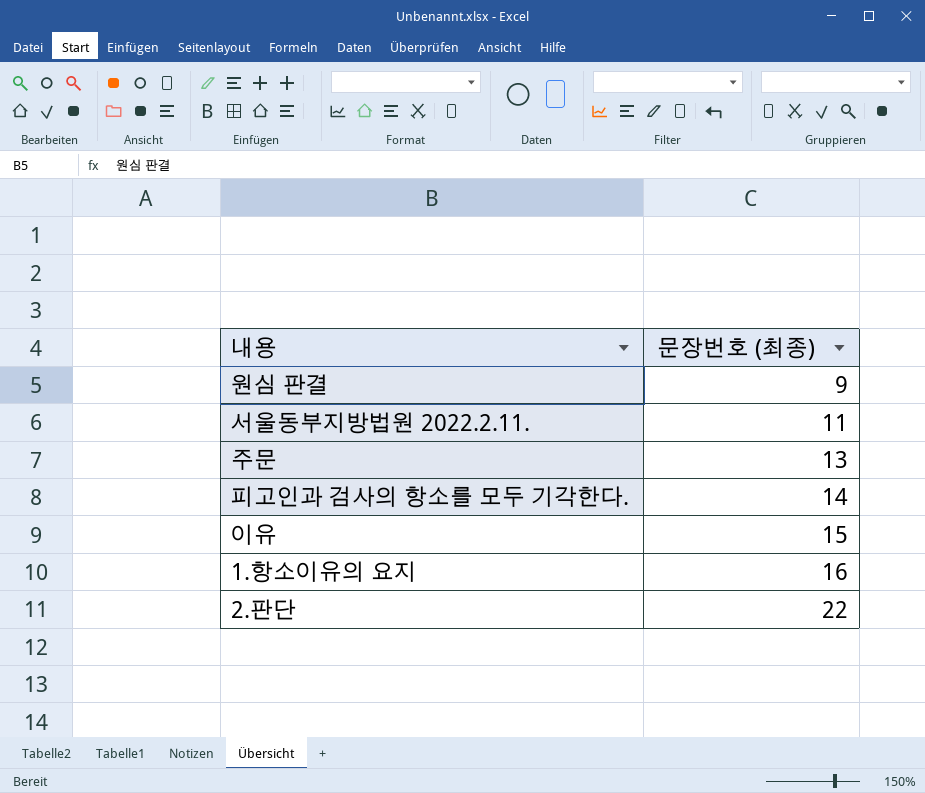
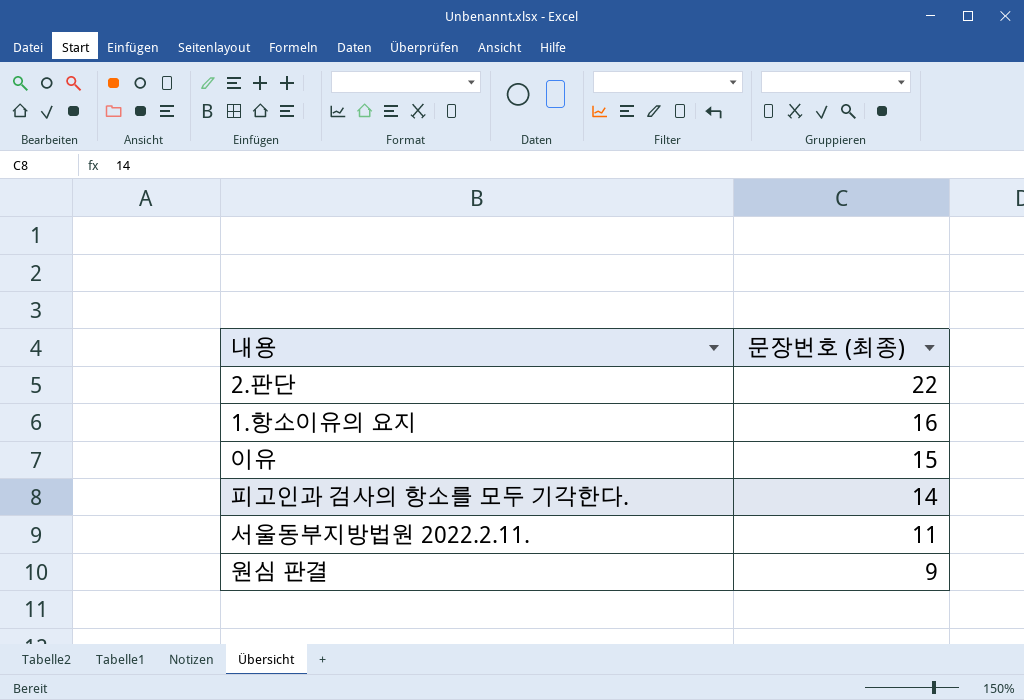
row order: 문장번호 (최종) ascending -> 문장번호 (최종) descending
row 주문: 13 -> none

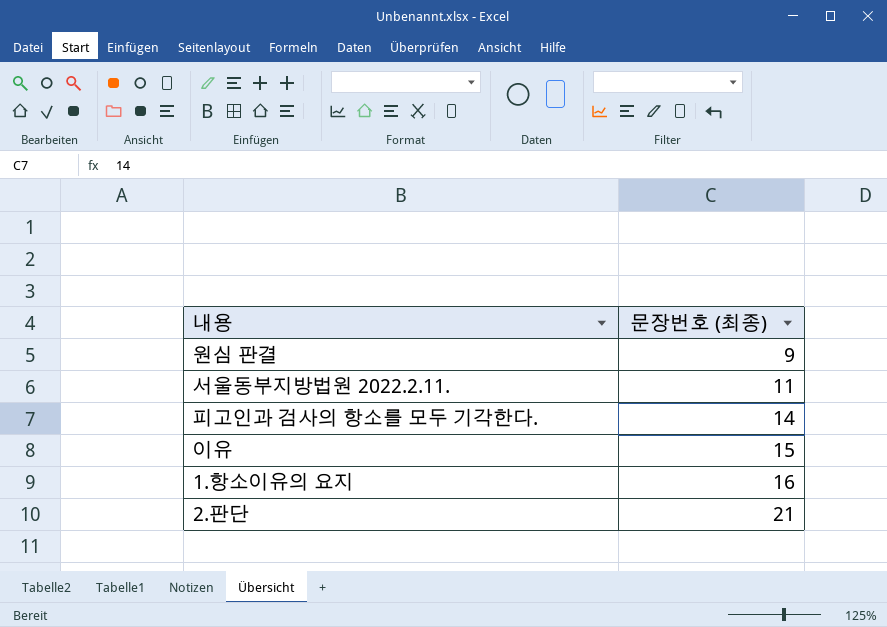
row order: 문장번호 (최종) descending -> 문장번호 (최종) ascending
2.판단 | 문장번호 (최종): 22 -> 21

